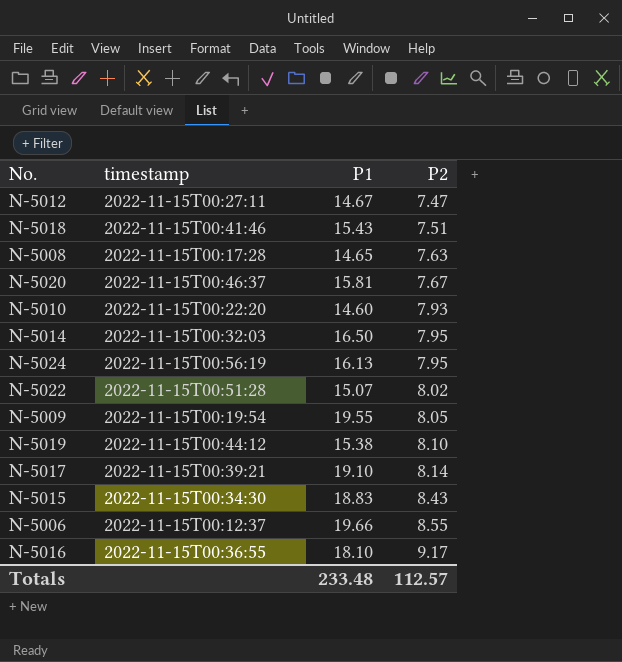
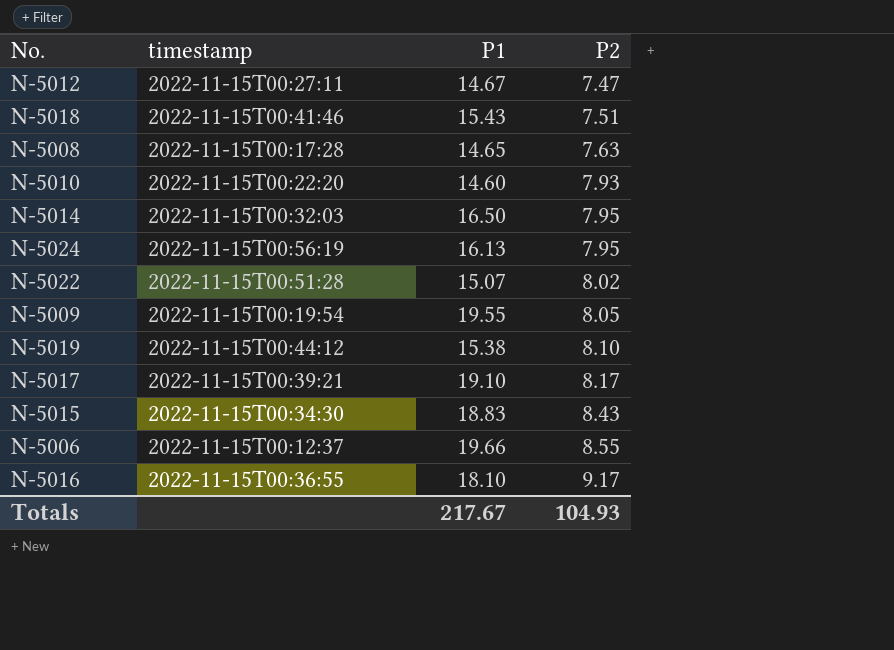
row N-5020: 2022-11-15T00:46:37 | 15.81 | 7.67 -> none
N-5017 | P2: 8.14 -> 8.17
Totals | P1: 233.48 -> 217.67
Totals | P2: 112.57 -> 104.93

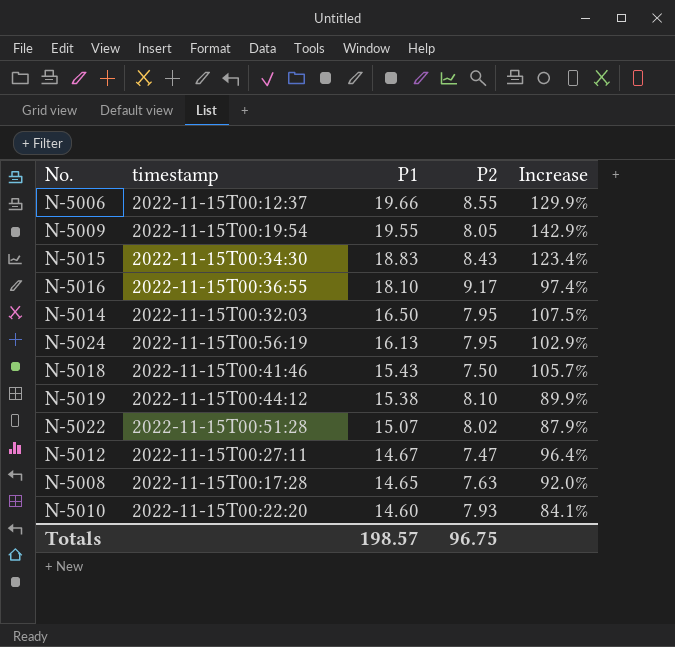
row order: P2 ascending -> P1 descending
column Increase | formula: none -> ([P1] - [P2]) / [P2]
row N-5017: 2022-11-15T00:39:21 | 19.10 | 8.17 -> none
N-5018 | P2: 7.51 -> 7.50
Totals | P1: 217.67 -> 198.57
Totals | P2: 104.93 -> 96.75

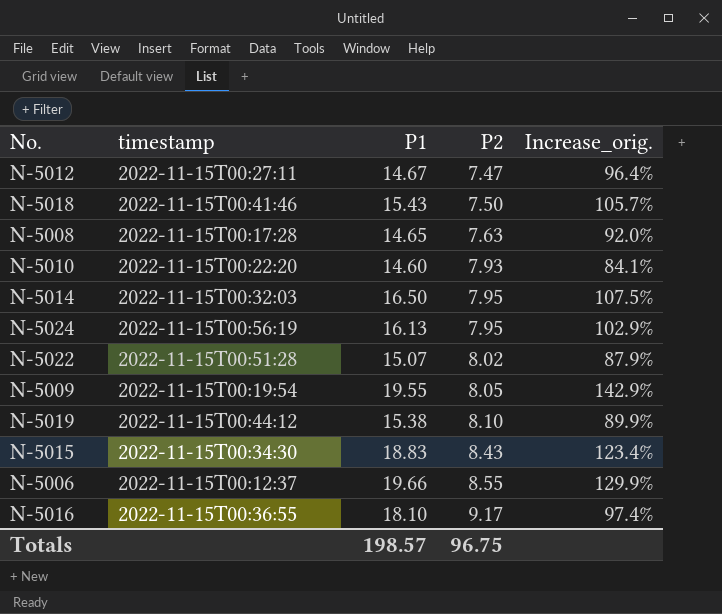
row order: P1 descending -> P2 ascending
column name: Increase -> Increase_orig.

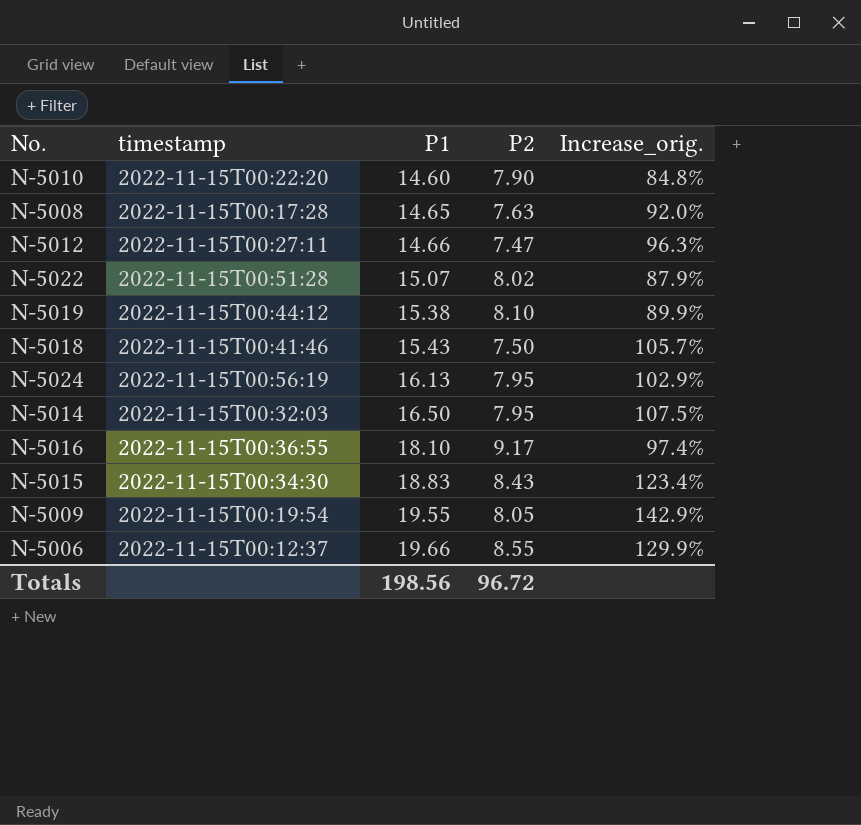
row order: P2 ascending -> P1 ascending
N-5010 | P2: 7.93 -> 7.90
N-5010 | Increase_orig.: 84.1% -> 84.8%
N-5012 | P1: 14.67 -> 14.66
N-5012 | Increase_orig.: 96.4% -> 96.3%
Totals | P1: 198.57 -> 198.56
Totals | P2: 96.75 -> 96.72

